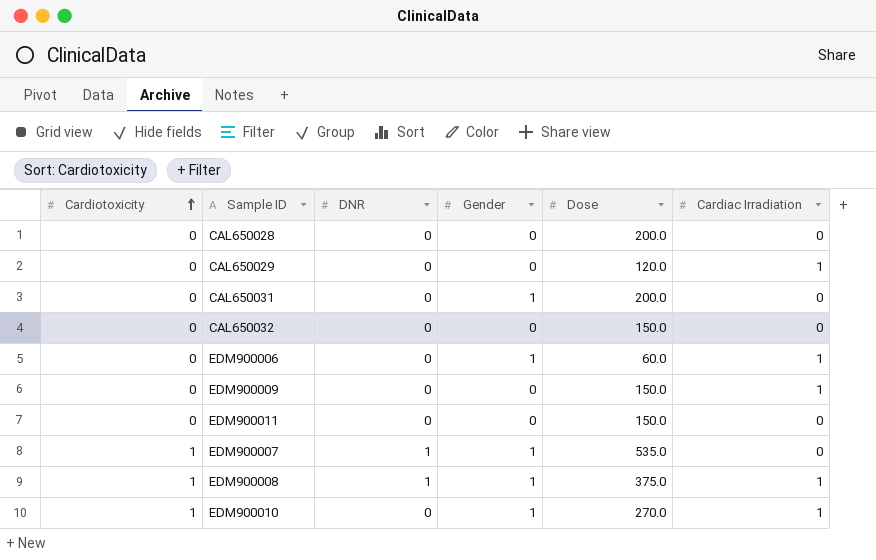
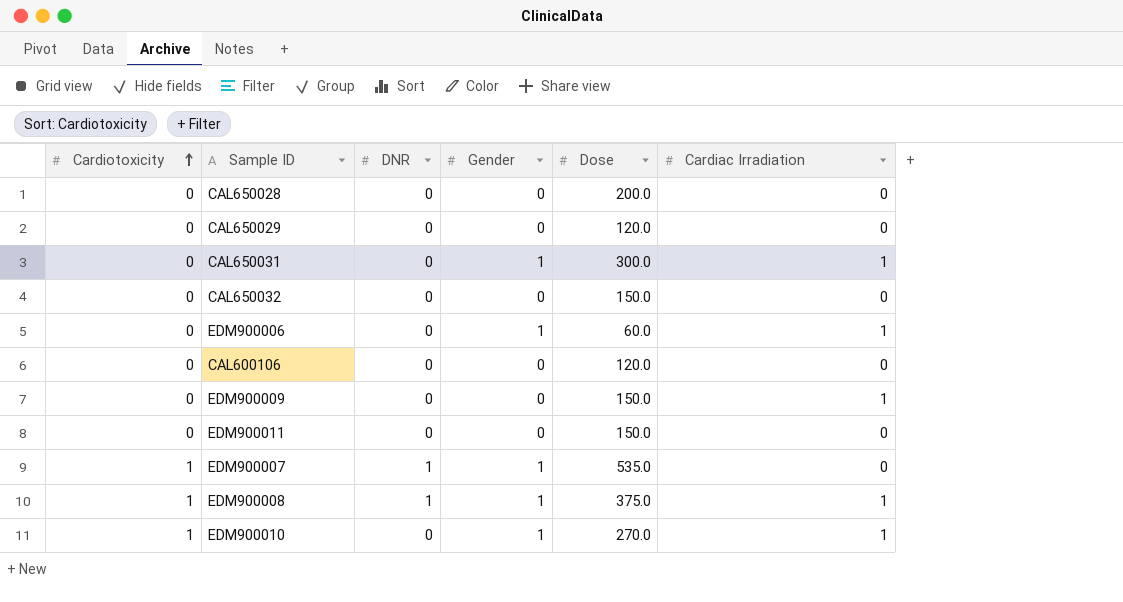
CAL650029 | Cardiac Irradiation: 1 -> 0
CAL650031 | Dose: 200.0 -> 300.0
CAL650031 | Cardiac Irradiation: 0 -> 1
row CAL600106: none -> 0 | 0 | 0 | 120.0 | 0

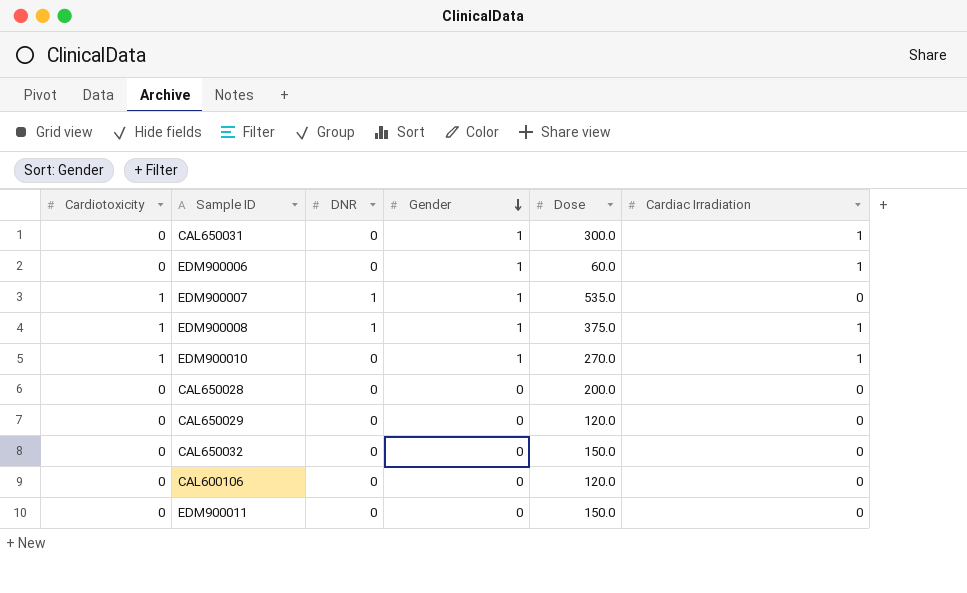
row order: Cardiotoxicity ascending -> Gender descending
row EDM900009: 0 | 0 | 0 | 150.0 | 1 -> none

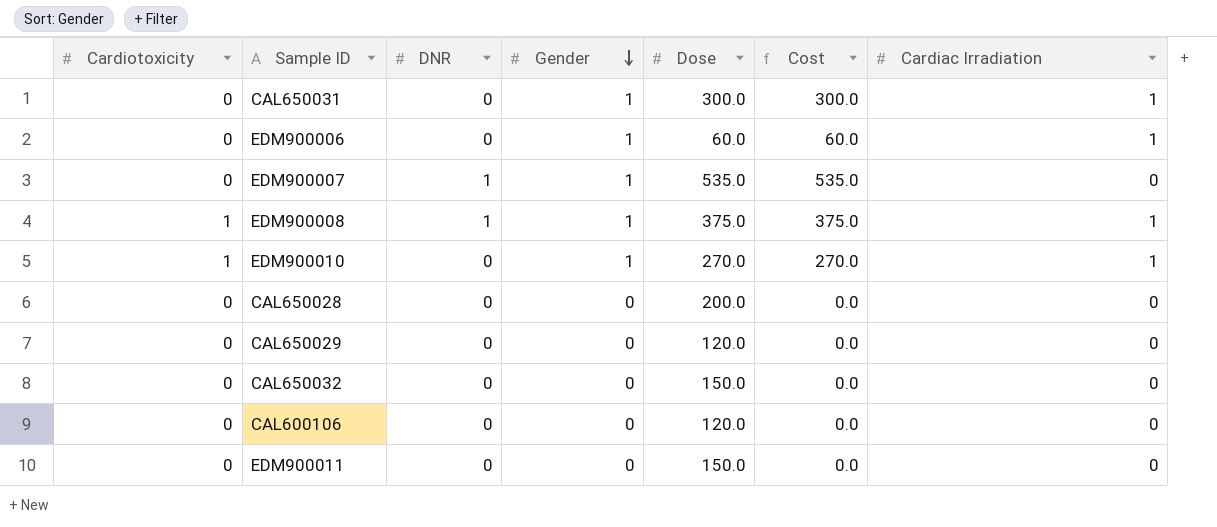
column Cost | formula: none -> [Gender] * [Dose]
EDM900007 | Cardiotoxicity: 1 -> 0

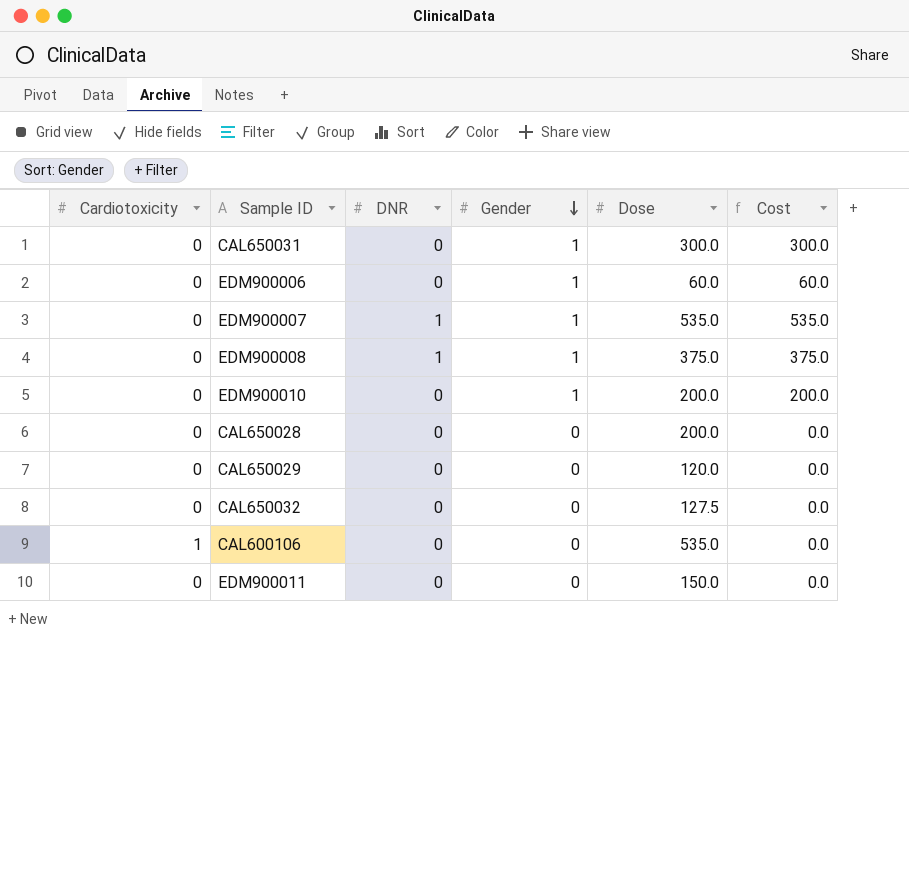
column Cardiac Irradiation | position: 7 -> none
EDM900008 | Cardiotoxicity: 1 -> 0
EDM900010 | Cardiotoxicity: 1 -> 0
EDM900010 | Dose: 270.0 -> 200.0
EDM900010 | Cost: 270.0 -> 200.0
CAL650032 | Dose: 150.0 -> 127.5
CAL600106 | Cardiotoxicity: 0 -> 1
CAL600106 | Dose: 120.0 -> 535.0

